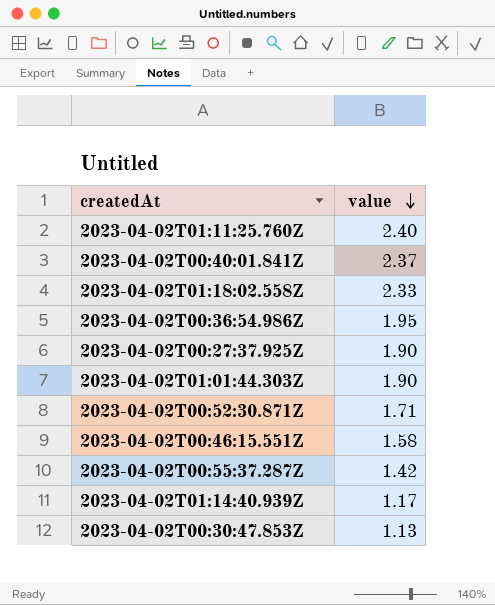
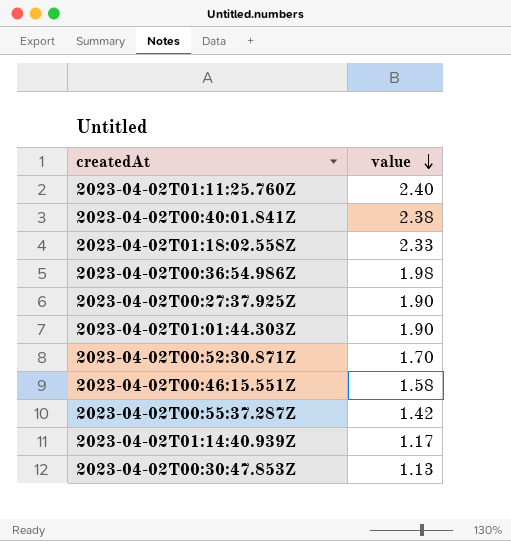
2023-04-02T00:40:01.841Z | value: 2.37 -> 2.38
2023-04-02T00:36:54.986Z | value: 1.95 -> 1.98
2023-04-02T00:52:30.871Z | value: 1.71 -> 1.70

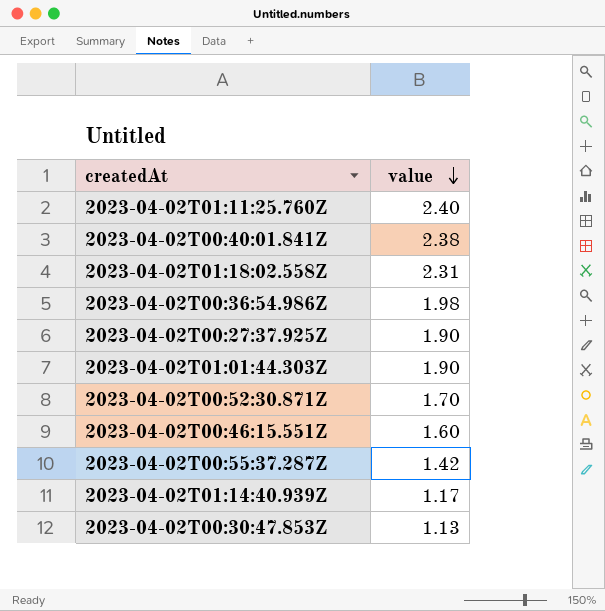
2023-04-02T01:18:02.558Z | value: 2.33 -> 2.31
2023-04-02T00:46:15.551Z | value: 1.58 -> 1.60

